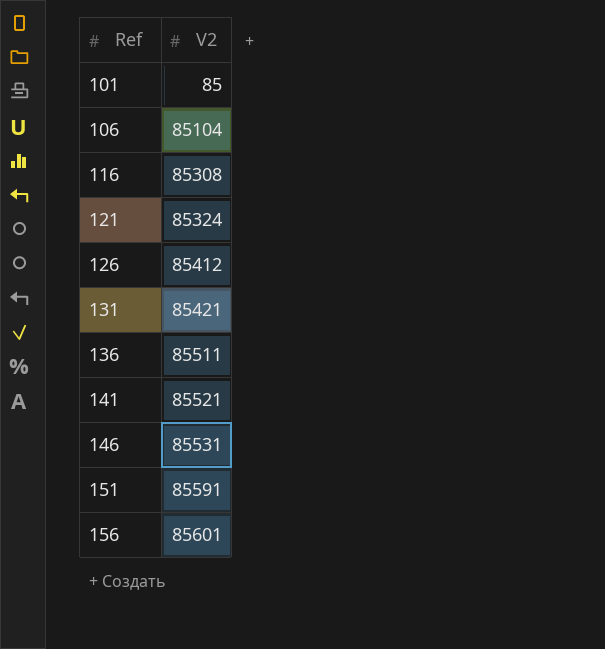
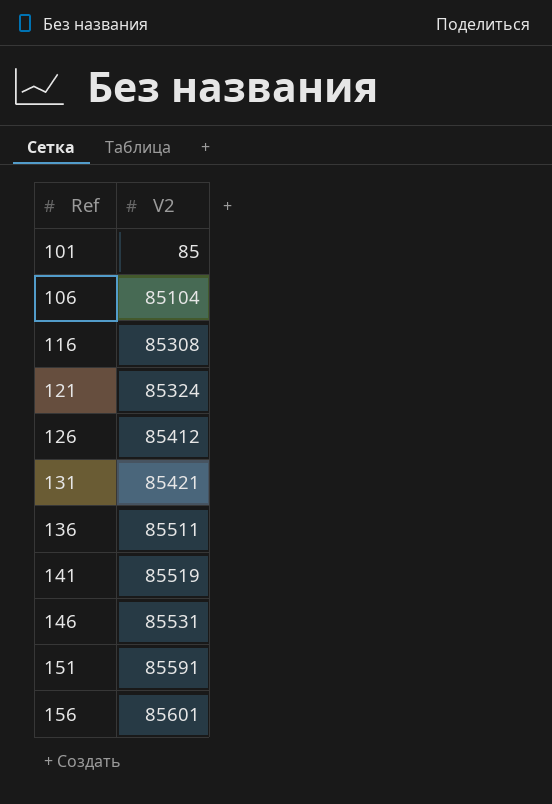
141 | V2: 85521 -> 85519

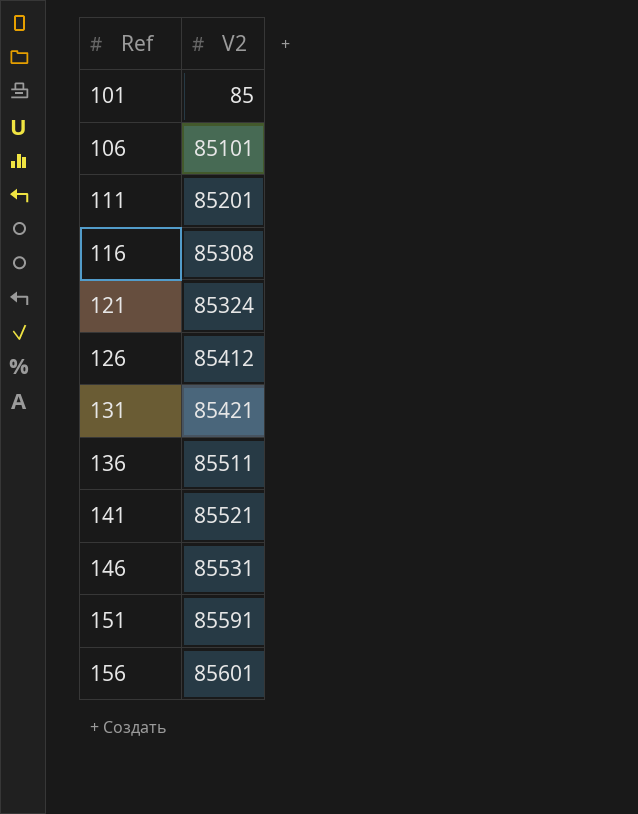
106 | V2: 85104 -> 85101
row 111: none -> 85201
141 | V2: 85519 -> 85521

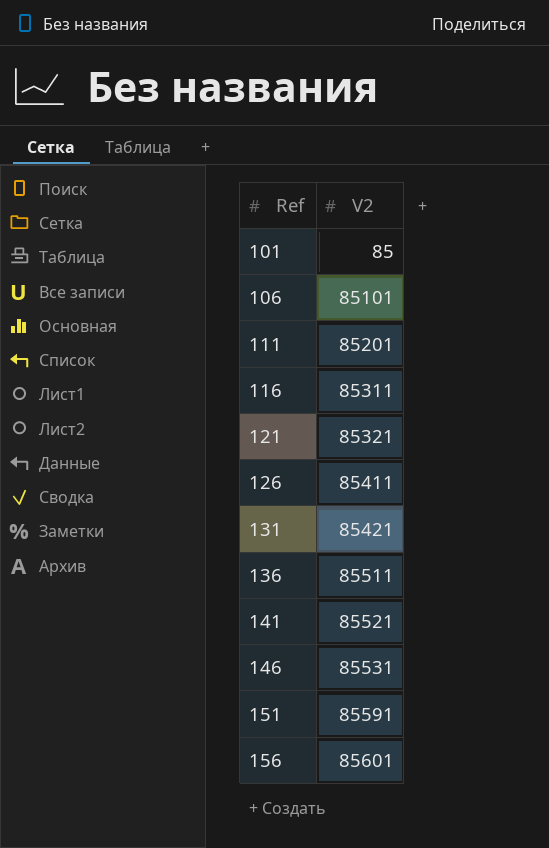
116 | V2: 85308 -> 85311
121 | V2: 85324 -> 85321
126 | V2: 85412 -> 85411

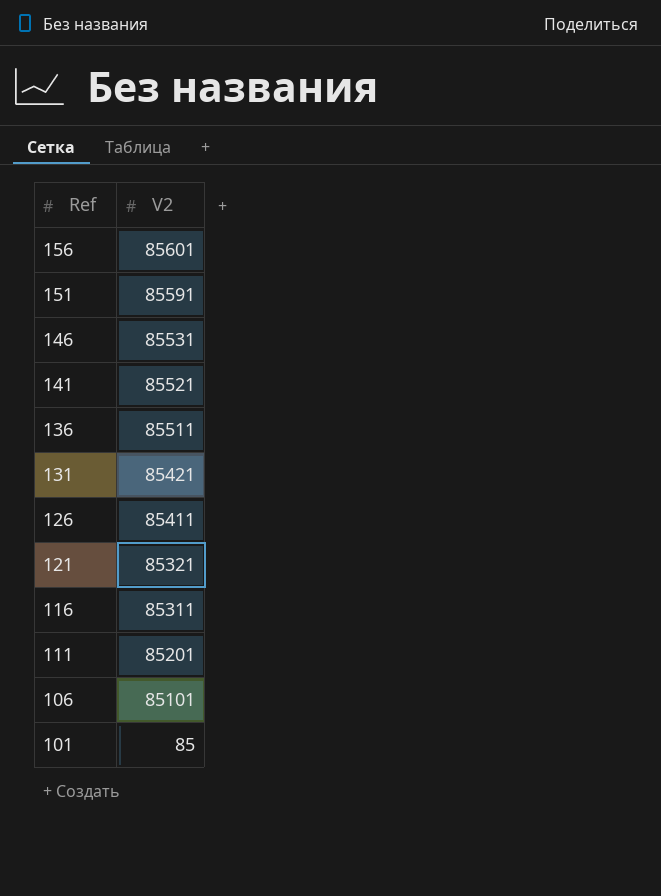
row order: Ref ascending -> Ref descending

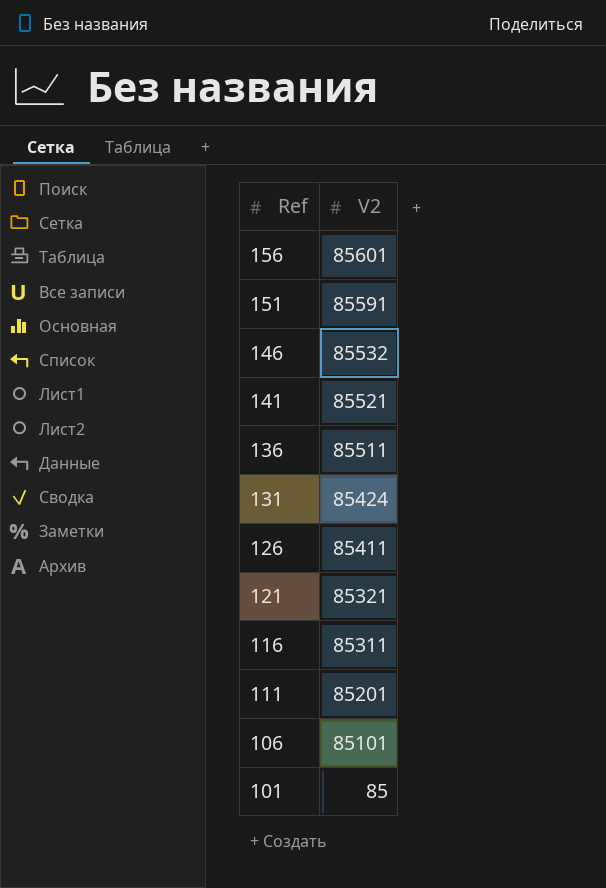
146 | V2: 85531 -> 85532
131 | V2: 85421 -> 85424

